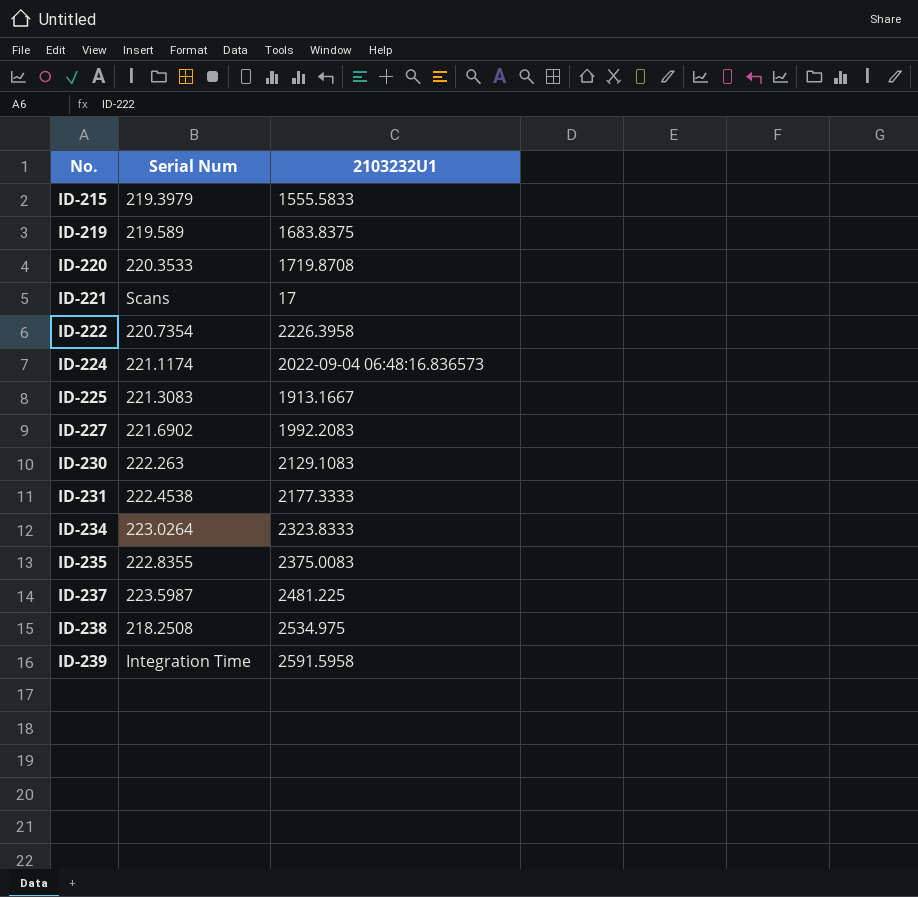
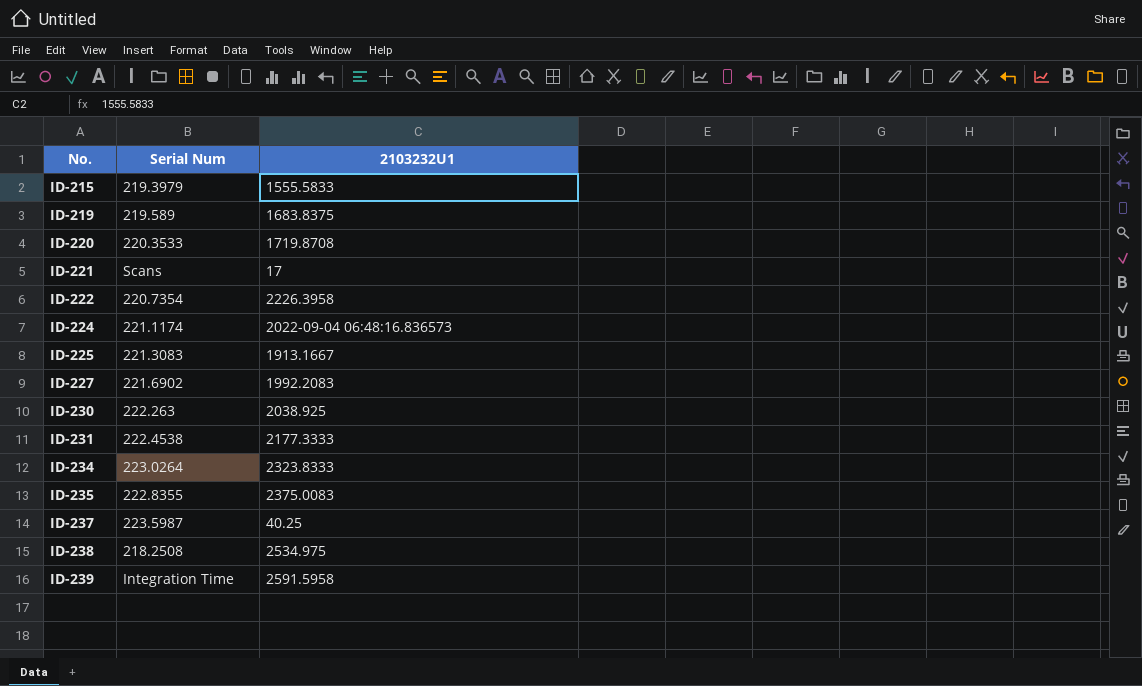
ID-230 | 2103232U1: 2129.1083 -> 2038.925
ID-237 | 2103232U1: 2481.225 -> 40.25

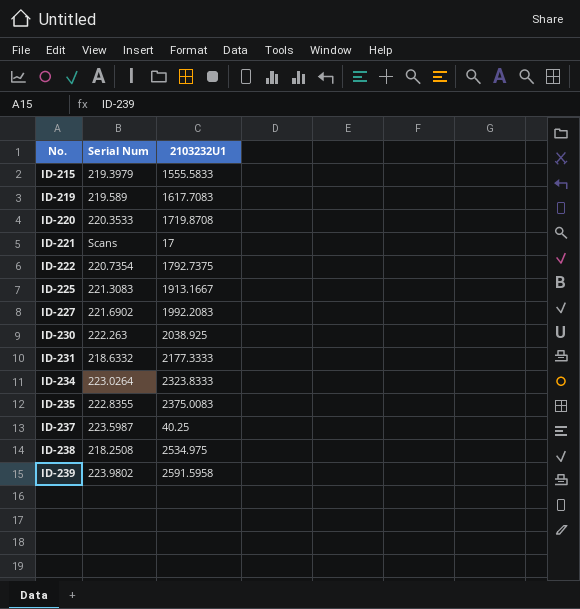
row ID-224: 221.1174 | 2022-09-04 06:48:16.836573 -> none
ID-219 | 2103232U1: 1683.8375 -> 1617.7083
ID-222 | 2103232U1: 2226.3958 -> 1792.7375
ID-231 | Serial Num: 222.4538 -> 218.6332
ID-239 | Serial Num: Integration Time -> 223.9802

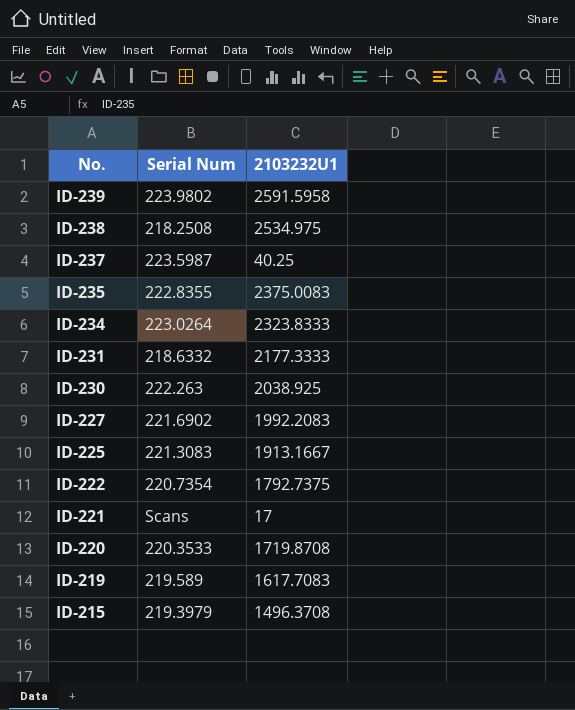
row order: No. ascending -> No. descending
ID-215 | 2103232U1: 1555.5833 -> 1496.3708

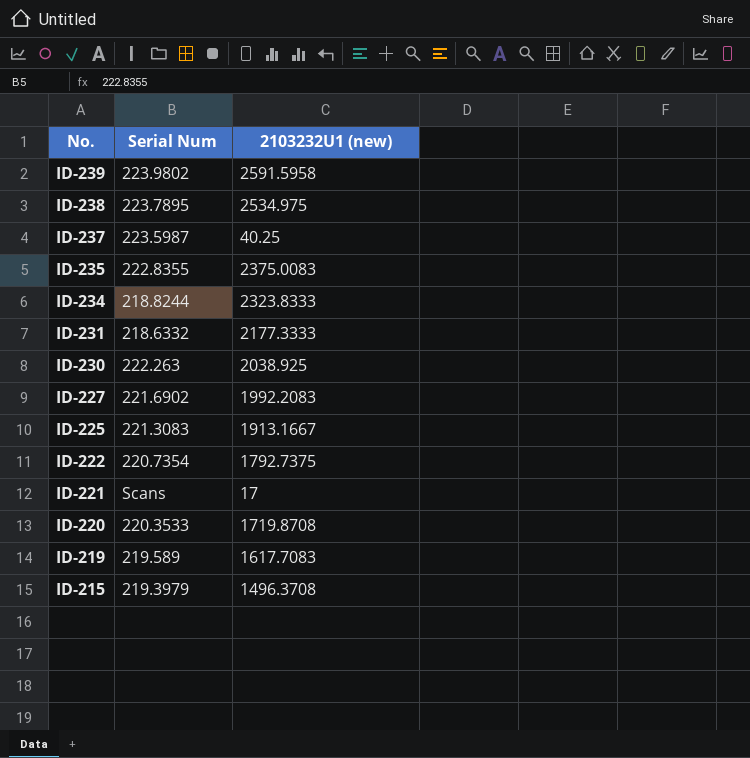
column name: 2103232U1 -> 2103232U1 (new)
ID-238 | Serial Num: 218.2508 -> 223.7895
ID-234 | Serial Num: 223.0264 -> 218.8244

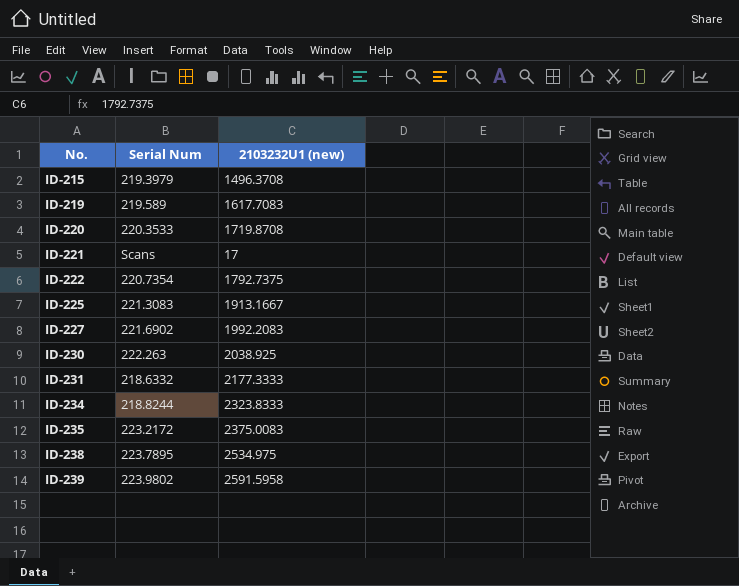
row order: No. descending -> No. ascending
row ID-237: 223.5987 | 40.25 -> none
ID-235 | Serial Num: 222.8355 -> 223.2172

